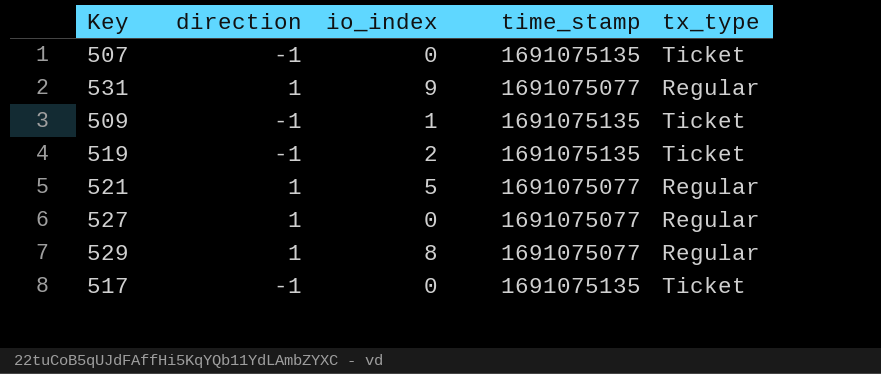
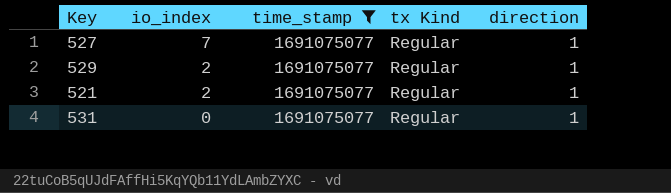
filter: none -> time_stamp = 1691075077
row order: none -> io_index descending
column name: tx_type -> tx Kind
column direction | position: 2 -> 5
527 | io_index: 0 -> 7
529 | io_index: 8 -> 2
521 | io_index: 5 -> 2
531 | io_index: 9 -> 0

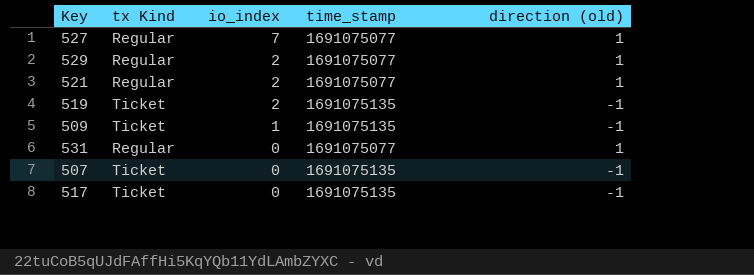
filter: time_stamp = 1691075077 -> none
column tx Kind | position: 4 -> 2
column name: direction -> direction (old)

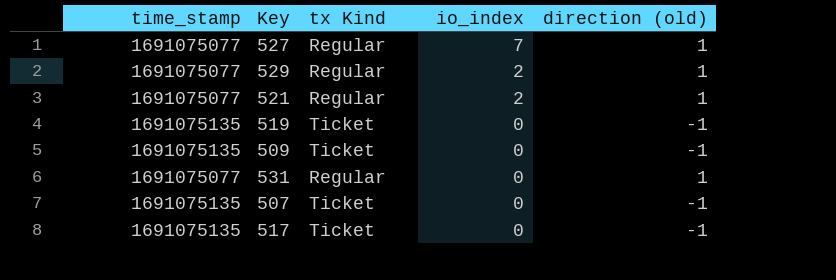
column time_stamp | position: 4 -> 1
519 | io_index: 2 -> 0
509 | io_index: 1 -> 0

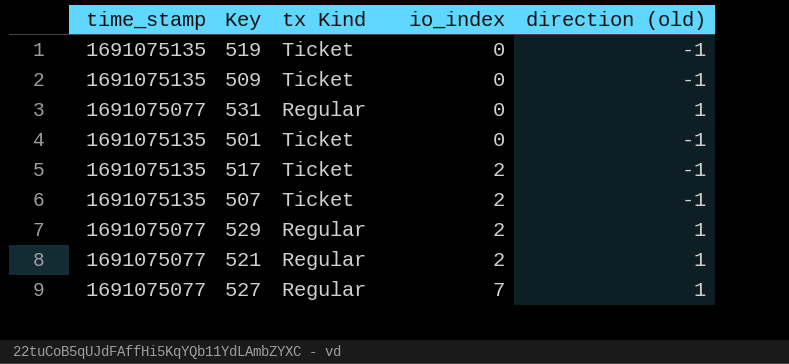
row order: io_index descending -> io_index ascending
row 501: none -> 1691075135 | Ticket | 0 | -1
517 | io_index: 0 -> 2
507 | io_index: 0 -> 2

